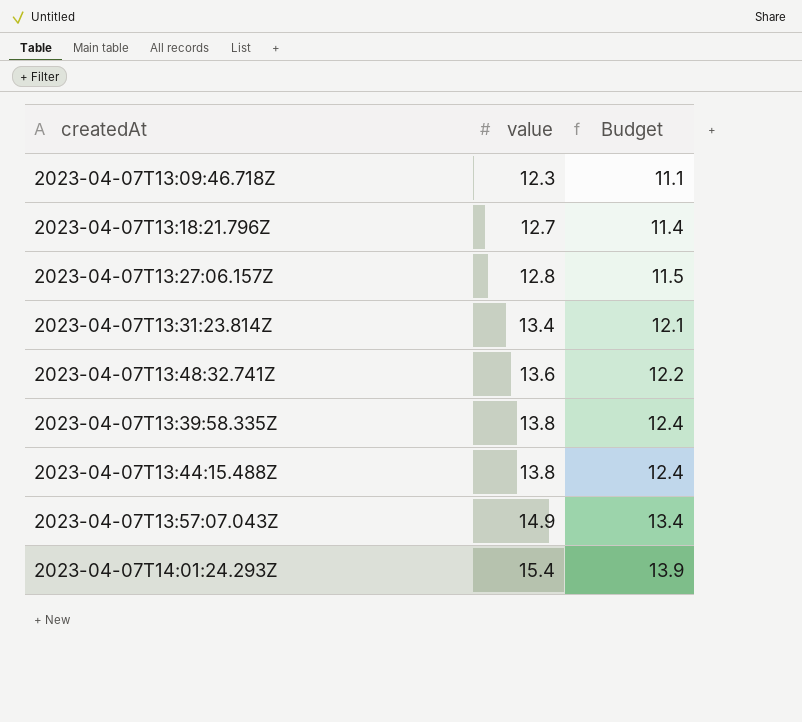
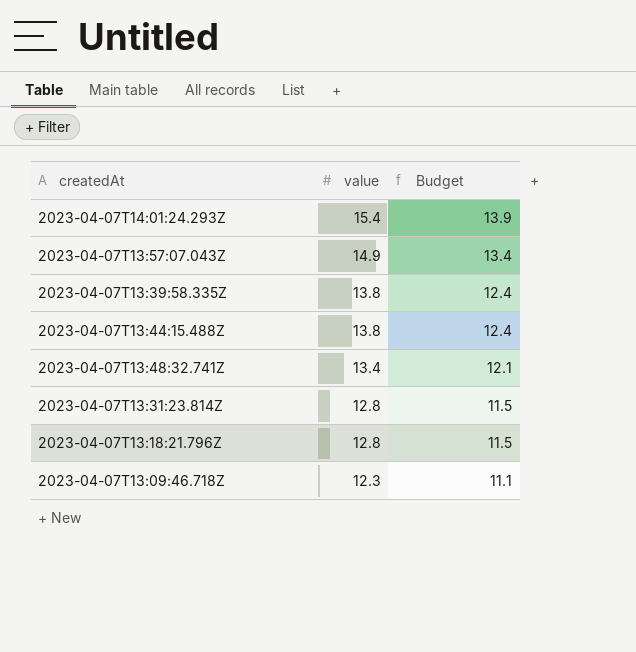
row order: value ascending -> value descending
row 2023-04-07T13:27:06.157Z: 12.8 | 11.5 -> none
2023-04-07T13:48:32.741Z | value: 13.6 -> 13.4
2023-04-07T13:48:32.741Z | Budget: 12.2 -> 12.1
2023-04-07T13:31:23.814Z | value: 13.4 -> 12.8
2023-04-07T13:31:23.814Z | Budget: 12.1 -> 11.5
2023-04-07T13:18:21.796Z | value: 12.7 -> 12.8
2023-04-07T13:18:21.796Z | Budget: 11.4 -> 11.5

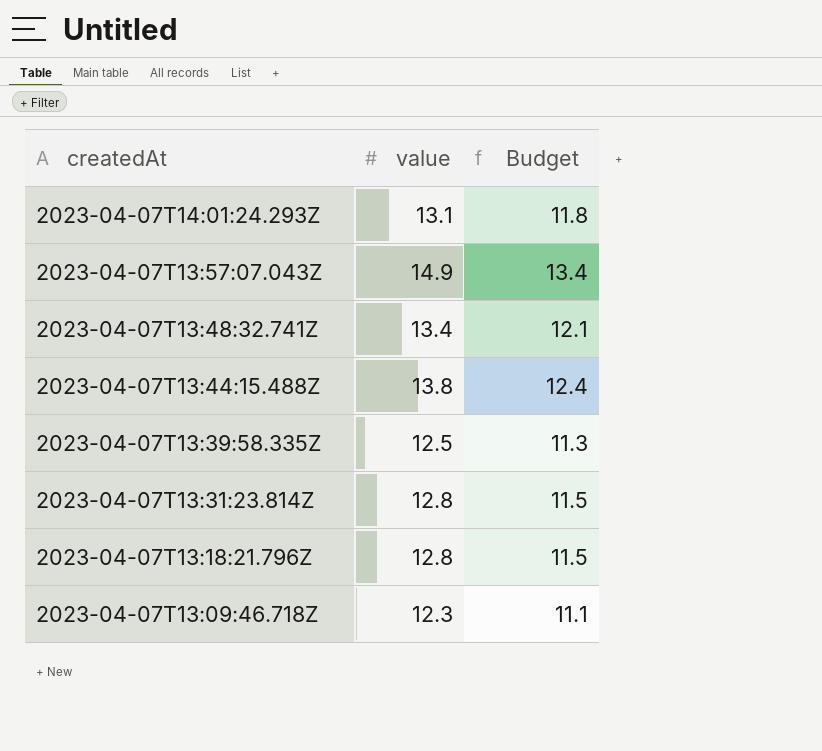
row order: value descending -> createdAt descending
2023-04-07T14:01:24.293Z | value: 15.4 -> 13.1
2023-04-07T14:01:24.293Z | Budget: 13.9 -> 11.8
2023-04-07T13:39:58.335Z | value: 13.8 -> 12.5
2023-04-07T13:39:58.335Z | Budget: 12.4 -> 11.3

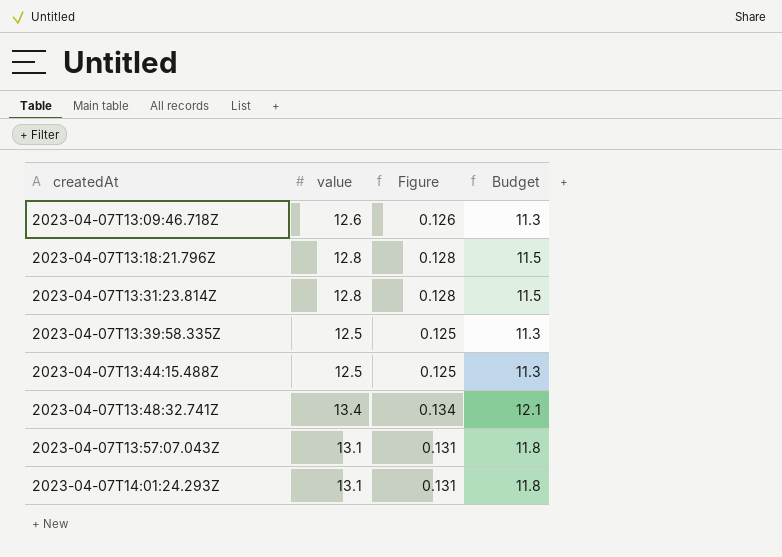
row order: createdAt descending -> createdAt ascending
column Figure | formula: none -> [value] * 0.01
2023-04-07T13:09:46.718Z | value: 12.3 -> 12.6
2023-04-07T13:09:46.718Z | Budget: 11.1 -> 11.3
2023-04-07T13:44:15.488Z | value: 13.8 -> 12.5
2023-04-07T13:44:15.488Z | Budget: 12.4 -> 11.3
2023-04-07T13:57:07.043Z | value: 14.9 -> 13.1
2023-04-07T13:57:07.043Z | Budget: 13.4 -> 11.8

